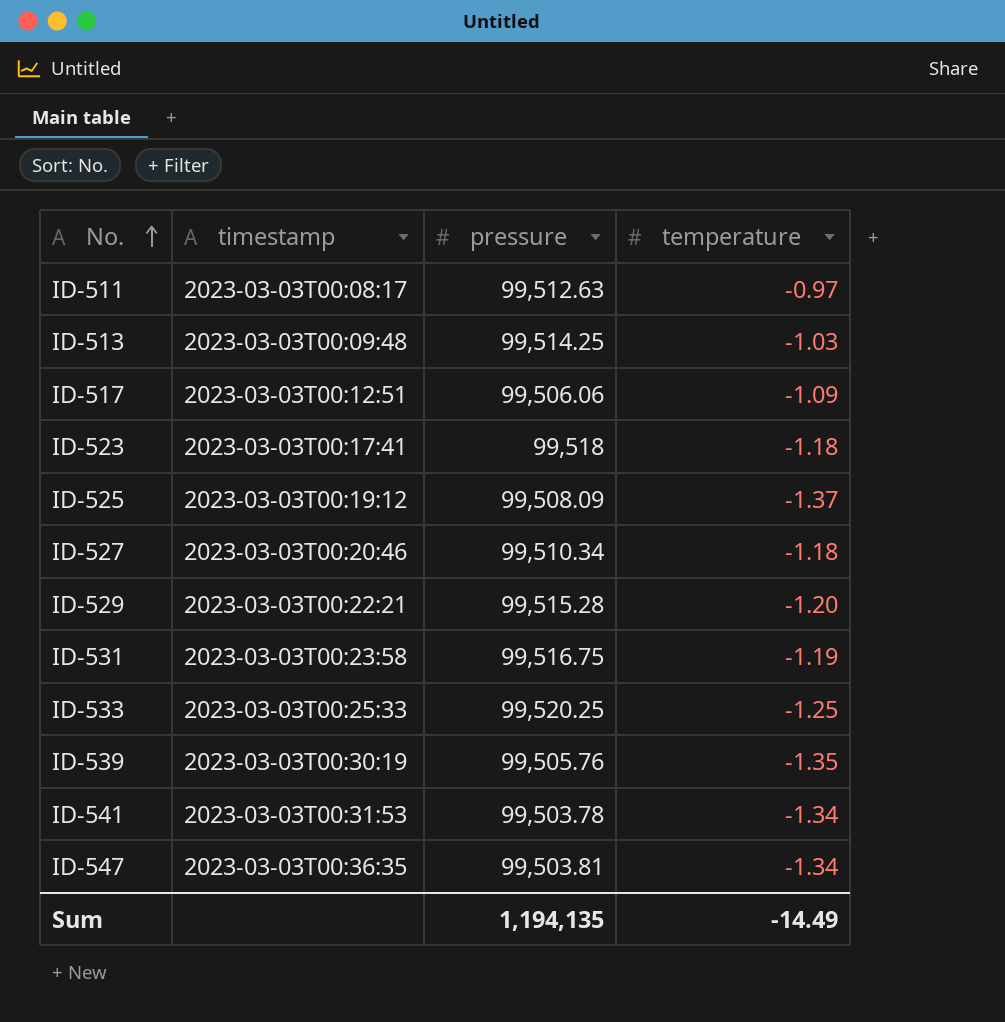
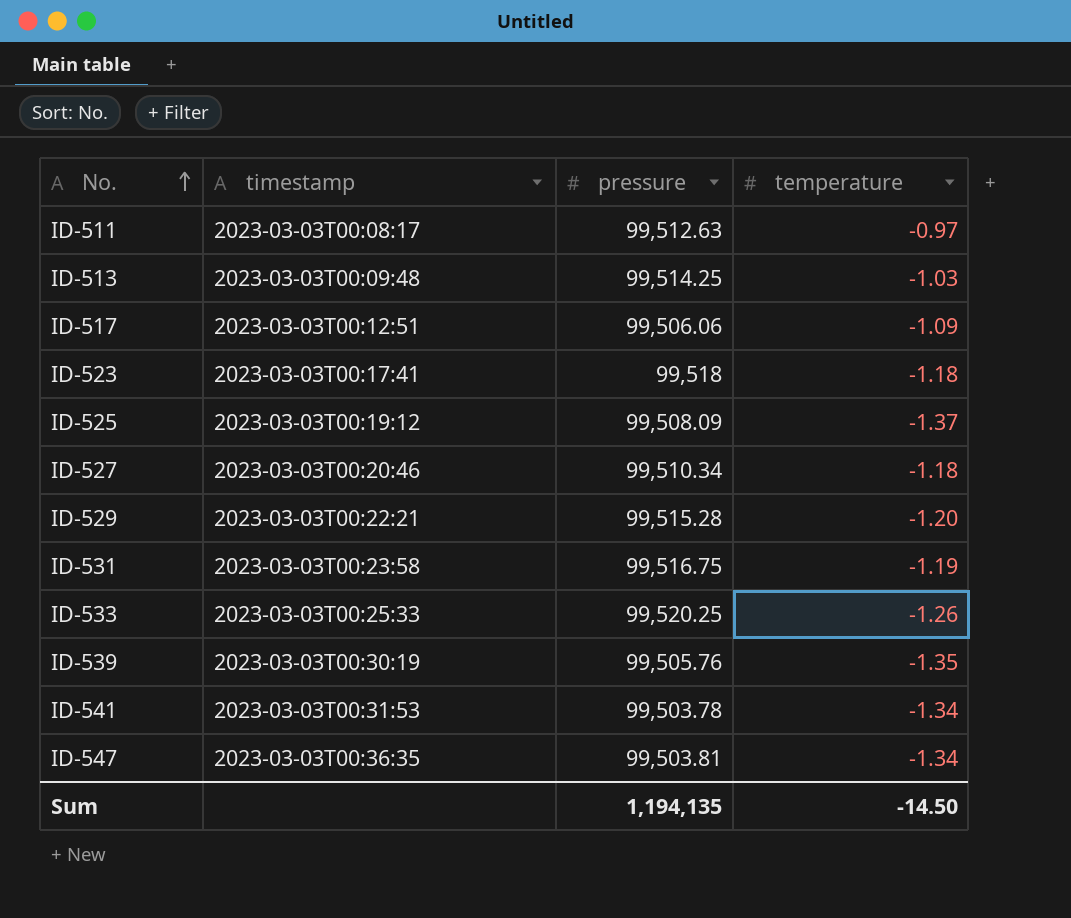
ID-533 | temperature: -1.25 -> -1.26
Sum | temperature: -14.49 -> -14.50

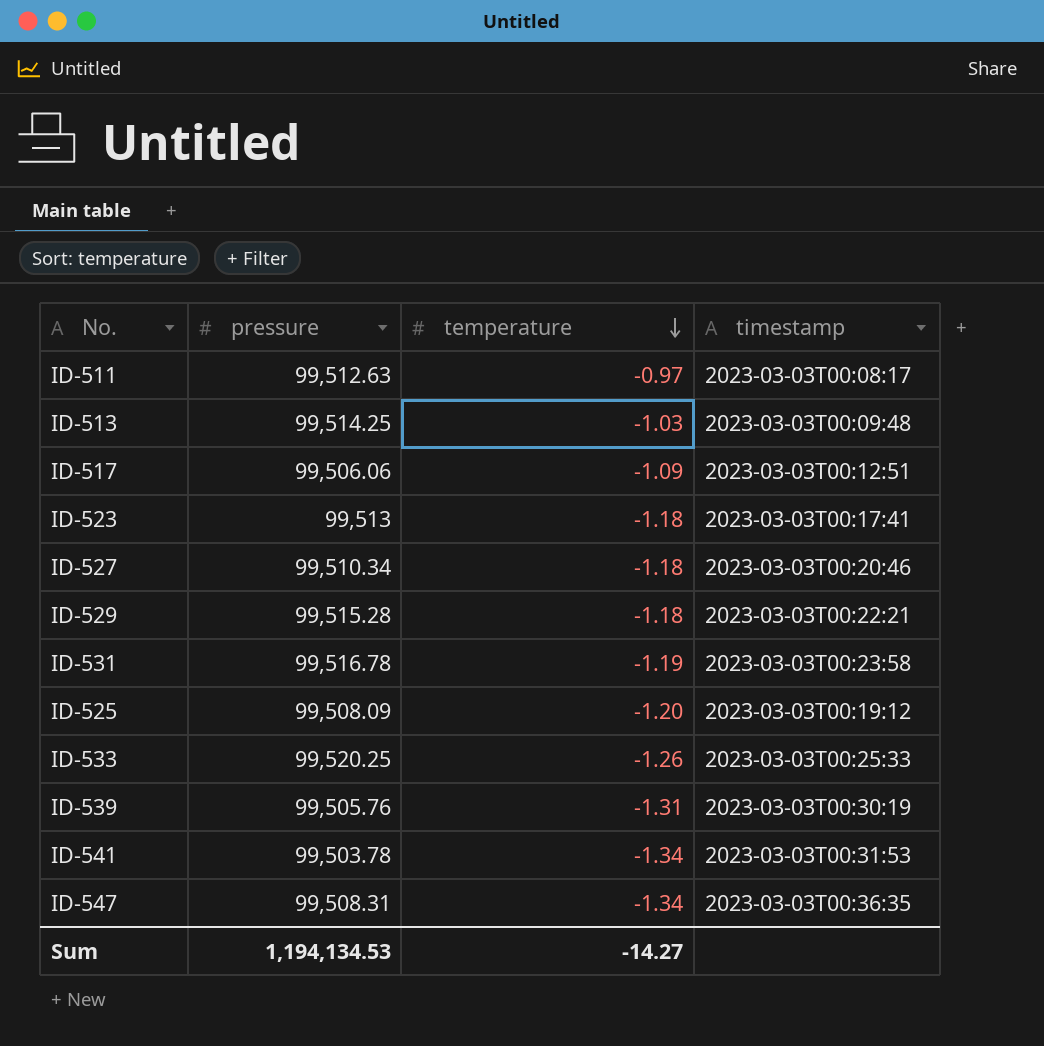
row order: No. ascending -> temperature descending
column timestamp | position: 2 -> 4
ID-523 | pressure: 99,518 -> 99,513
ID-529 | temperature: -1.20 -> -1.18
ID-531 | pressure: 99,516.75 -> 99,516.78
ID-525 | temperature: -1.37 -> -1.20
ID-539 | temperature: -1.35 -> -1.31
ID-547 | pressure: 99,503.81 -> 99,508.31
Sum | pressure: 1,194,135 -> 1,194,134.53
Sum | temperature: -14.50 -> -14.27

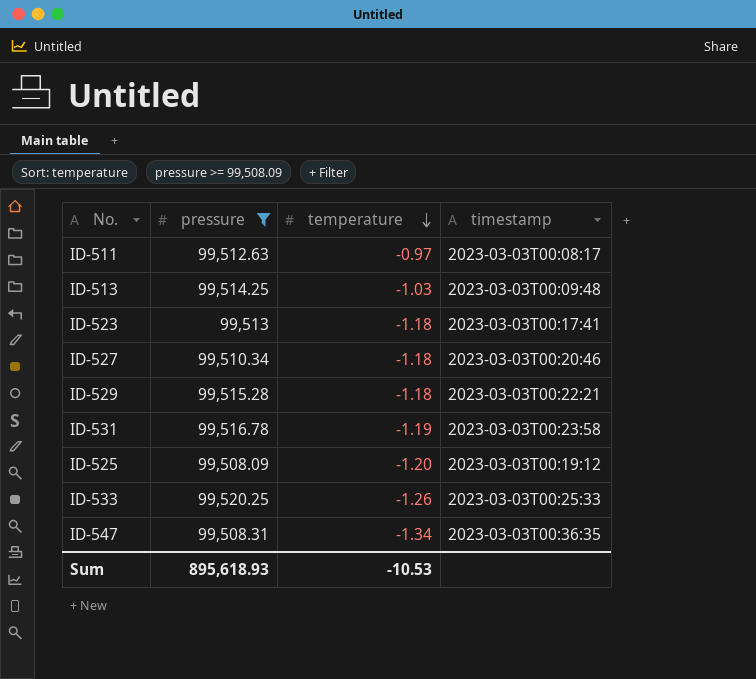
filter: none -> pressure >= 99,508.09
Sum | pressure: 1,194,134.53 -> 895,618.93
Sum | temperature: -14.27 -> -10.53

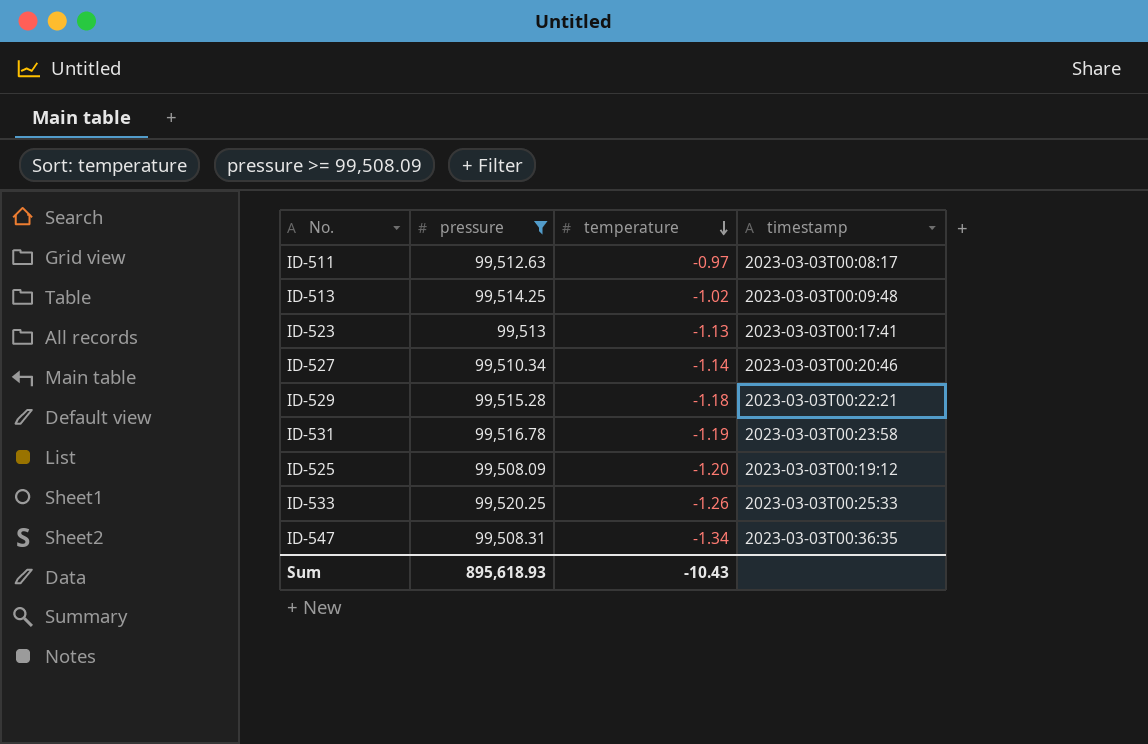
ID-513 | temperature: -1.03 -> -1.02
ID-523 | temperature: -1.18 -> -1.13
ID-527 | temperature: -1.18 -> -1.14
Sum | temperature: -10.53 -> -10.43

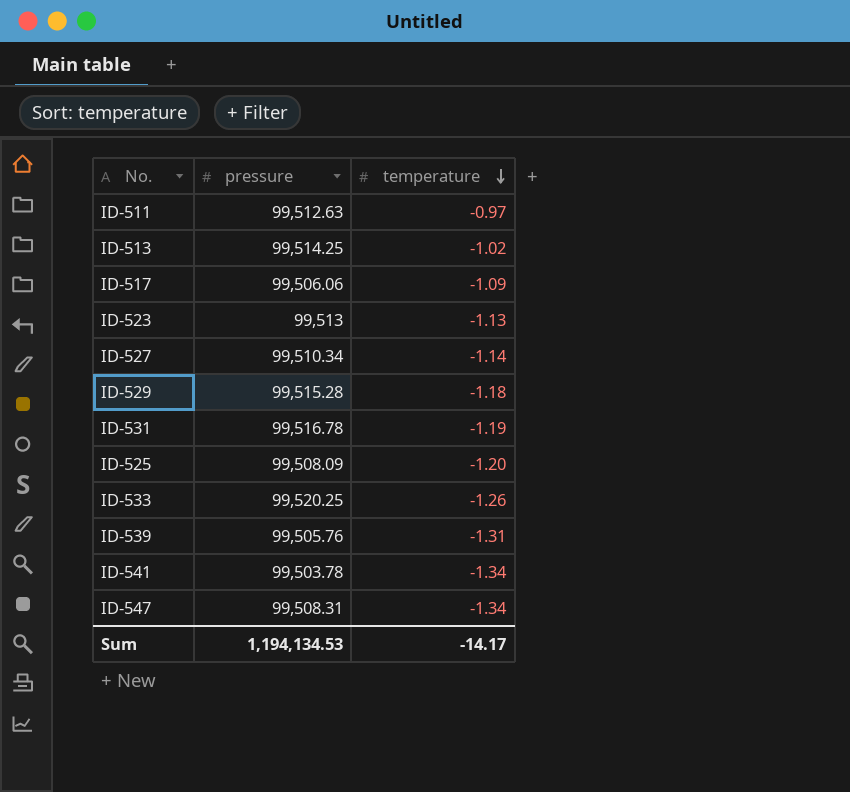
filter: pressure >= 99,508.09 -> none
column timestamp | position: 4 -> none
Sum | pressure: 895,618.93 -> 1,194,134.53
Sum | temperature: -10.43 -> -14.17

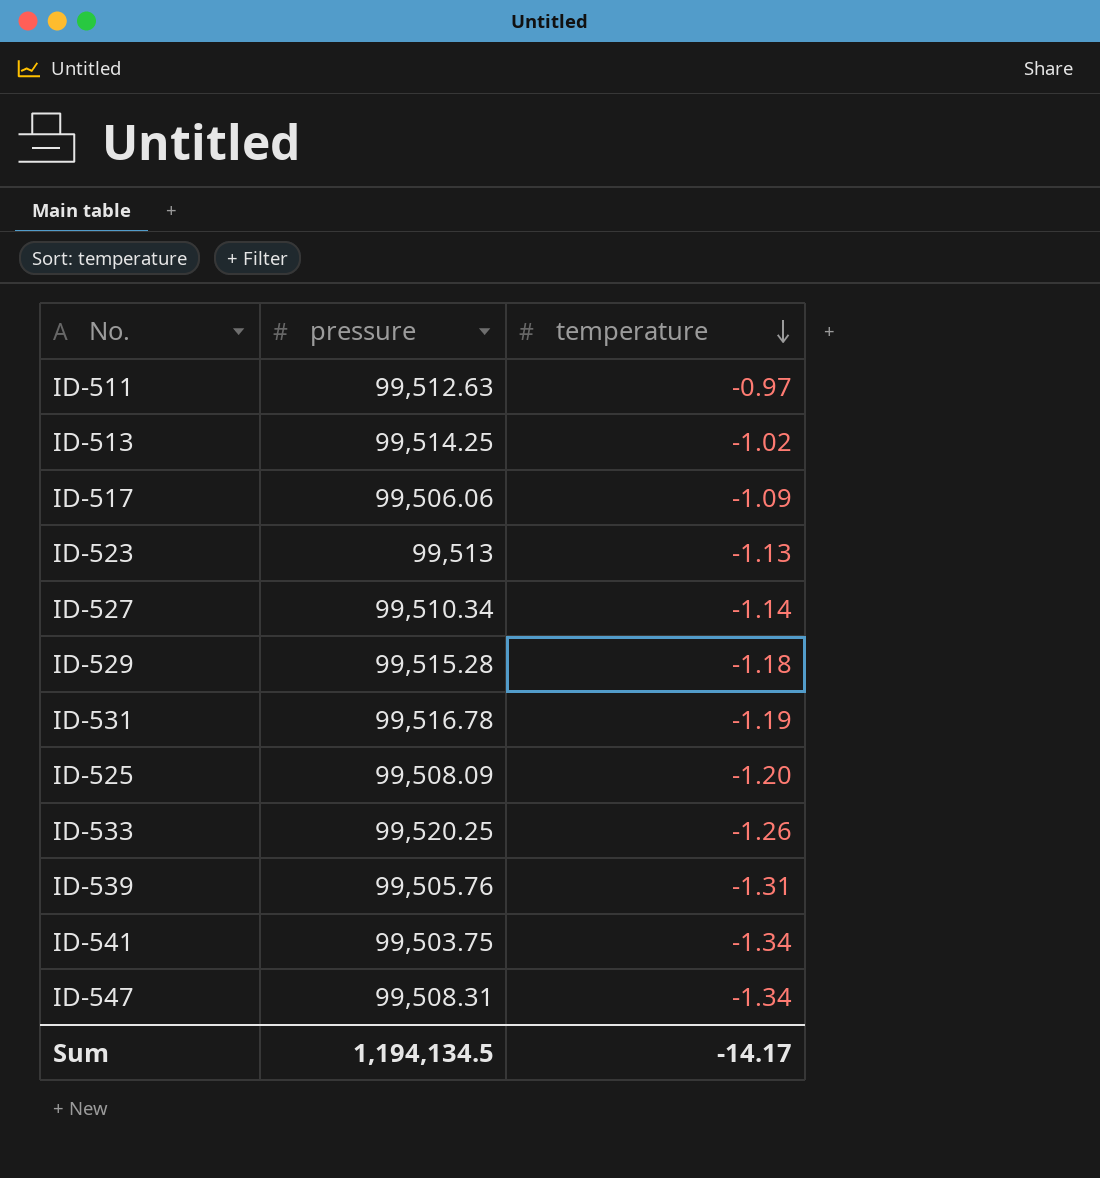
ID-541 | pressure: 99,503.78 -> 99,503.75
Sum | pressure: 1,194,134.53 -> 1,194,134.5

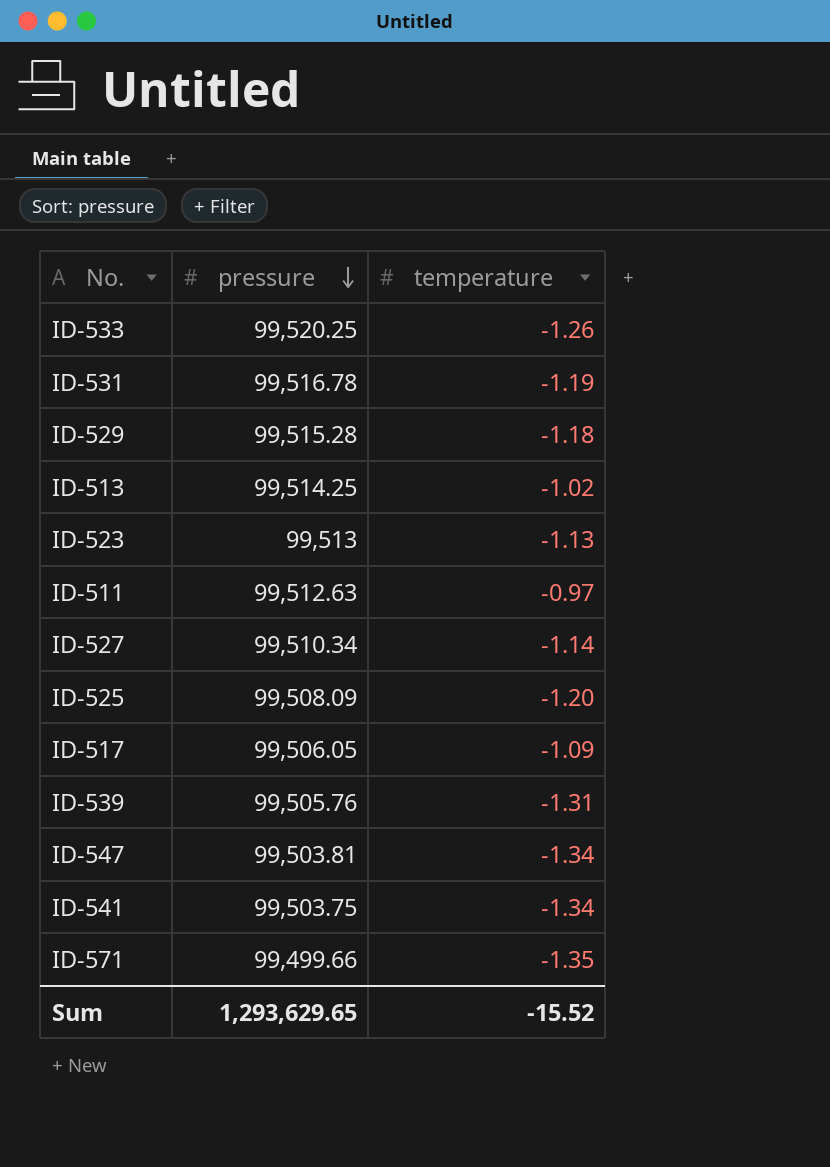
row order: temperature descending -> pressure descending
ID-517 | pressure: 99,506.06 -> 99,506.05
ID-547 | pressure: 99,508.31 -> 99,503.81
row ID-571: none -> 99,499.66 | -1.35
Sum | pressure: 1,194,134.5 -> 1,293,629.65
Sum | temperature: -14.17 -> -15.52

